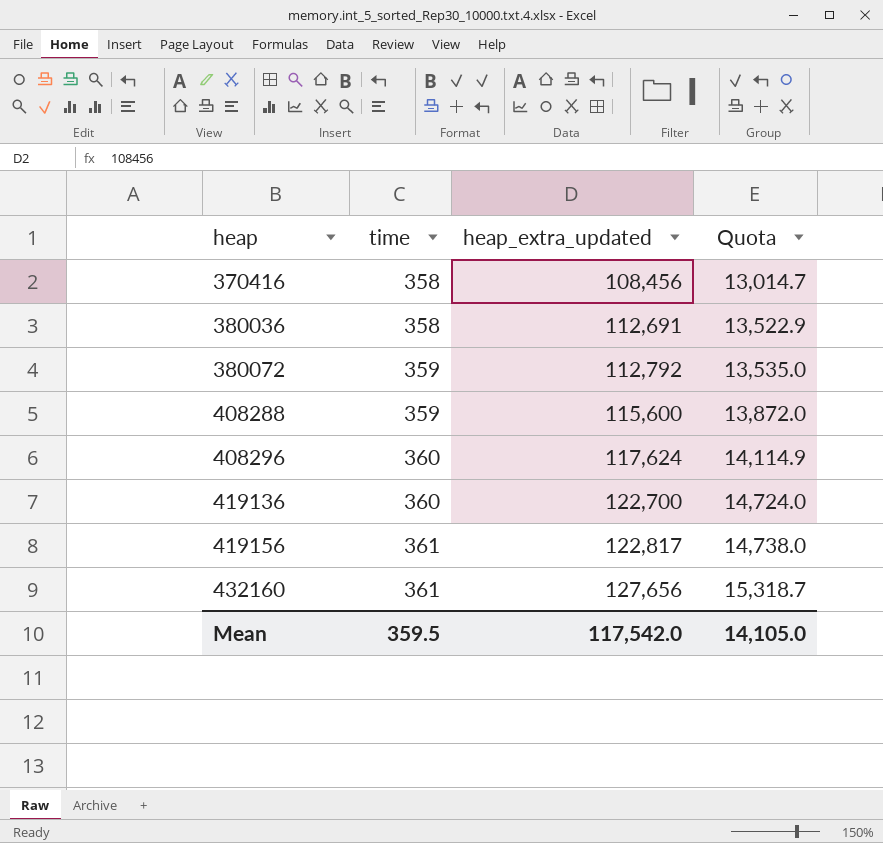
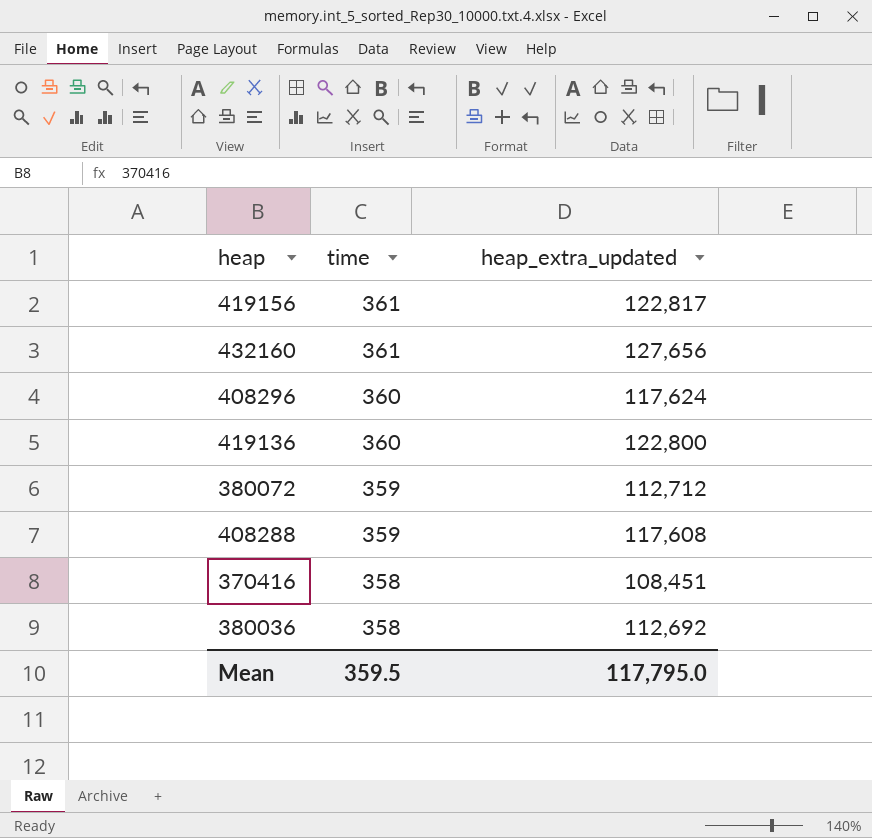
row order: heap ascending -> time descending
column Quota | formula: [heap_extra_updated] * 0.12 -> none
419136 | heap_extra_updated: 122,700 -> 122,800
380072 | heap_extra_updated: 112,792 -> 112,712
408288 | heap_extra_updated: 115,600 -> 117,608
370416 | heap_extra_updated: 108,456 -> 108,451
380036 | heap_extra_updated: 112,691 -> 112,692
Mean | heap_extra_updated: 117,542.0 -> 117,795.0

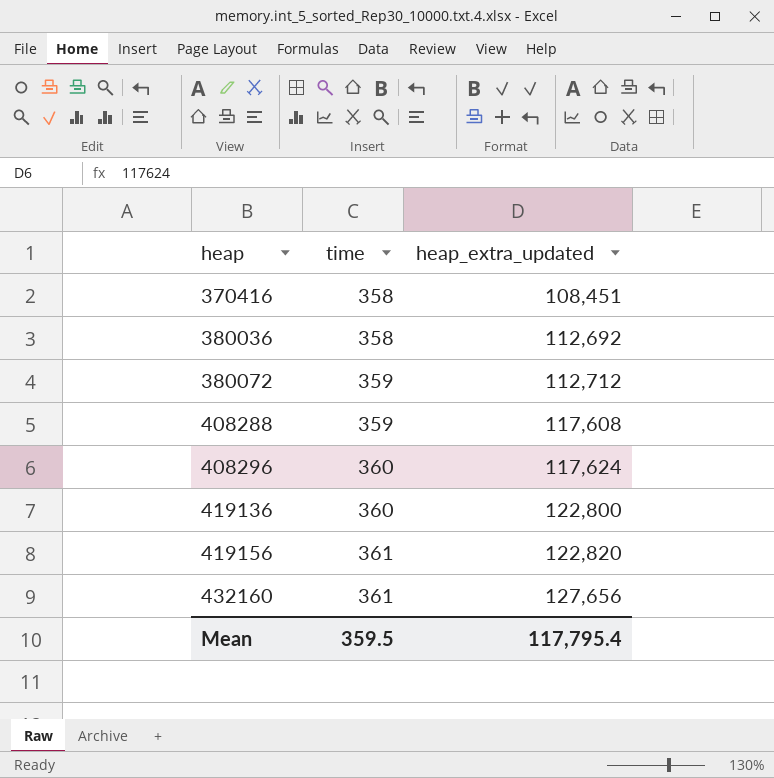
row order: time descending -> heap ascending
419156 | heap_extra_updated: 122,817 -> 122,820
Mean | heap_extra_updated: 117,795.0 -> 117,795.4

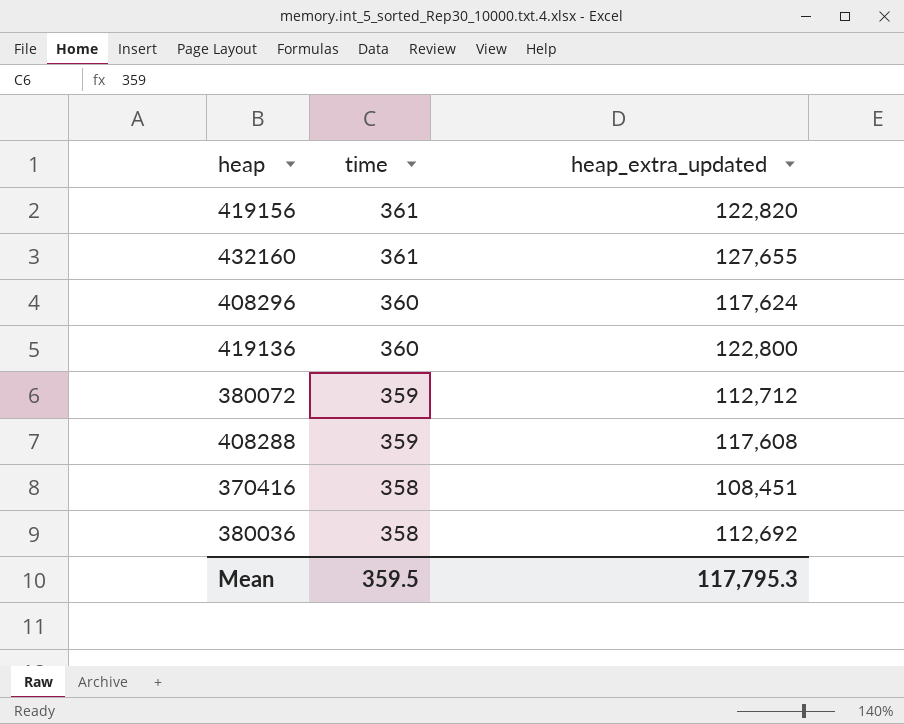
row order: heap ascending -> time descending
432160 | heap_extra_updated: 127,656 -> 127,655
Mean | heap_extra_updated: 117,795.4 -> 117,795.3

